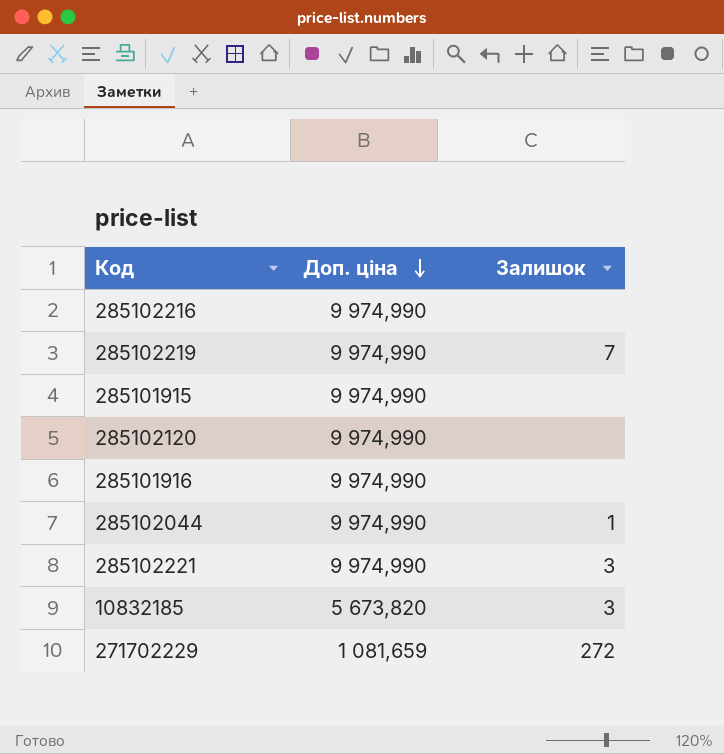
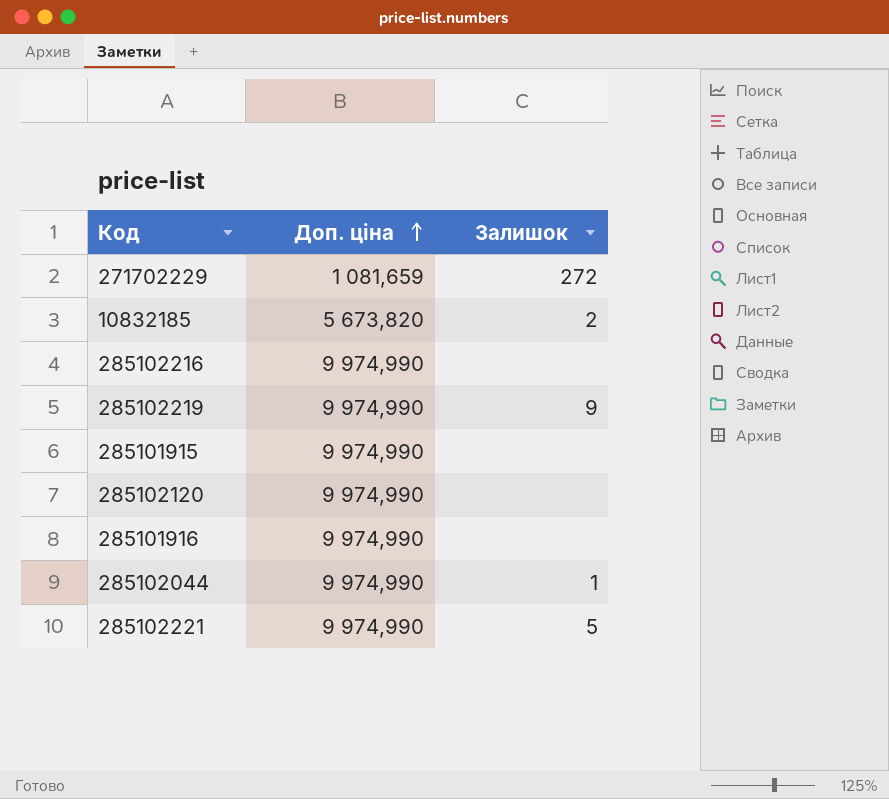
row order: Доп. ціна descending -> Доп. ціна ascending
10832185 | Залишок: 3 -> 2
285102219 | Залишок: 7 -> 9
285102221 | Залишок: 3 -> 5

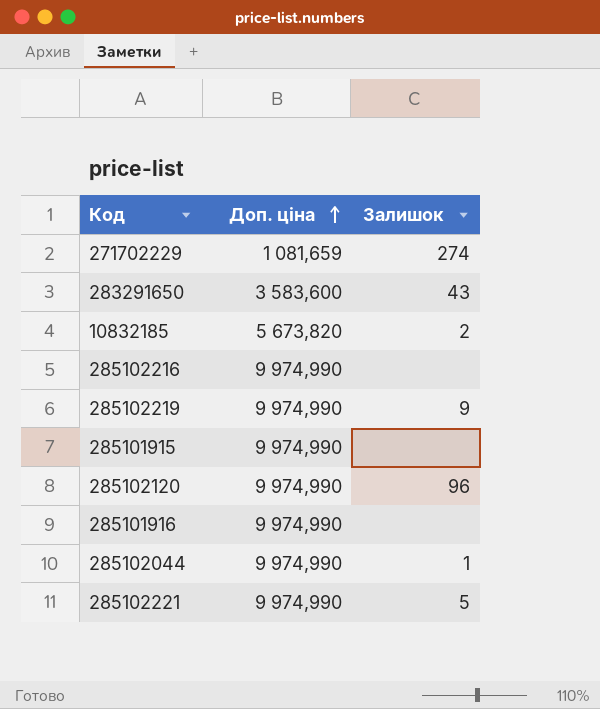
271702229 | Залишок: 272 -> 274
row 283291650: none -> 3 583,600 | 43
285102120 | Залишок: none -> 96

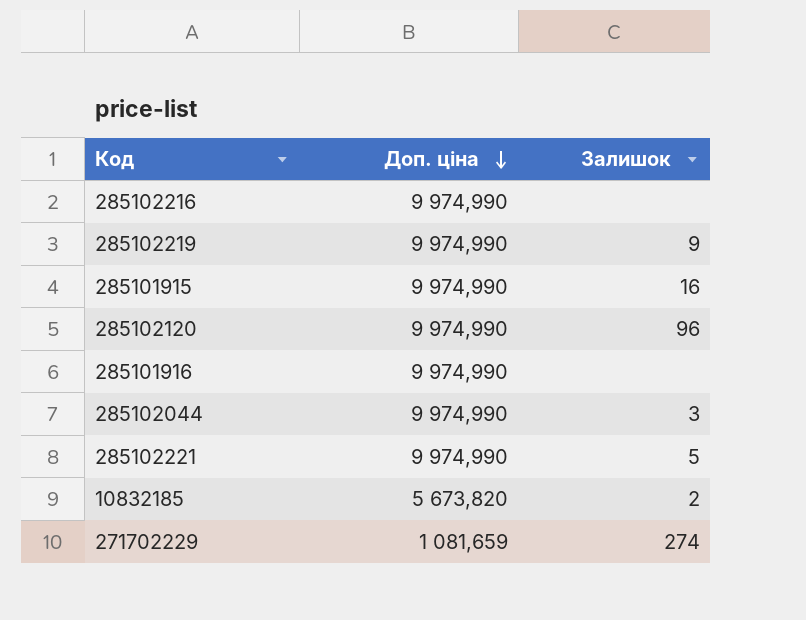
row order: Доп. ціна ascending -> Доп. ціна descending
row 283291650: 3 583,600 | 43 -> none
285101915 | Залишок: none -> 16
285102044 | Залишок: 1 -> 3

